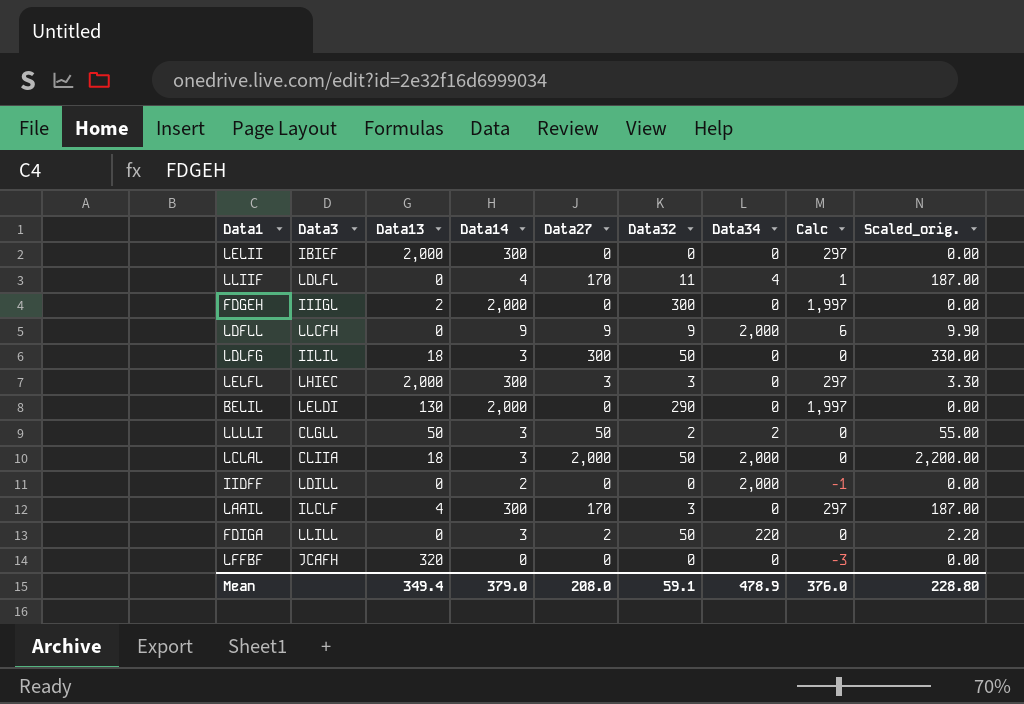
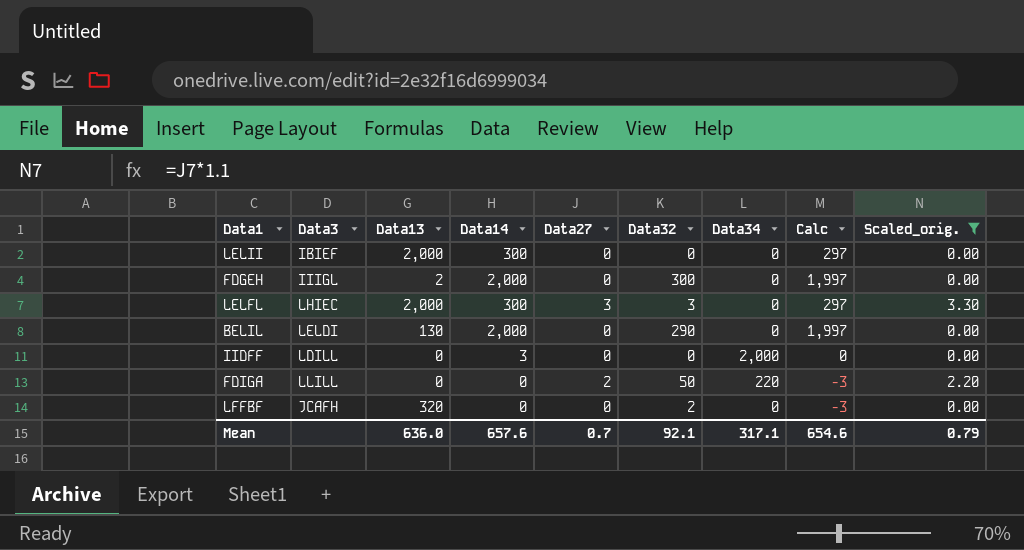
filter: none -> Scaled_orig. <= 3.30
IIDFF | Data14: 2 -> 3
IIDFF | Calc: -1 -> 0
FDIGA | Data14: 3 -> 0
FDIGA | Calc: 0 -> -3
LFFBF | Data32: 0 -> 2
Mean | Data13: 349.4 -> 636.0
Mean | Data14: 379.0 -> 657.6
Mean | Data27: 208.0 -> 0.7
Mean | Data32: 59.1 -> 92.1
Mean | Data34: 478.9 -> 317.1
Mean | Calc: 376.0 -> 654.6
Mean | Scaled_orig.: 228.80 -> 0.79

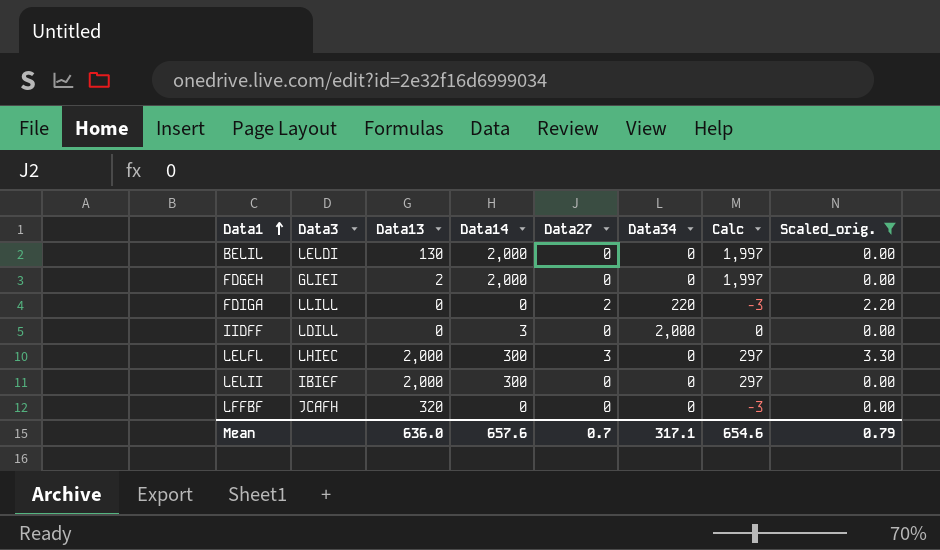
row order: none -> Data1 ascending
column Data32 | position: 6 -> none
FDGEH | Data3: IIIGL -> GLIEI

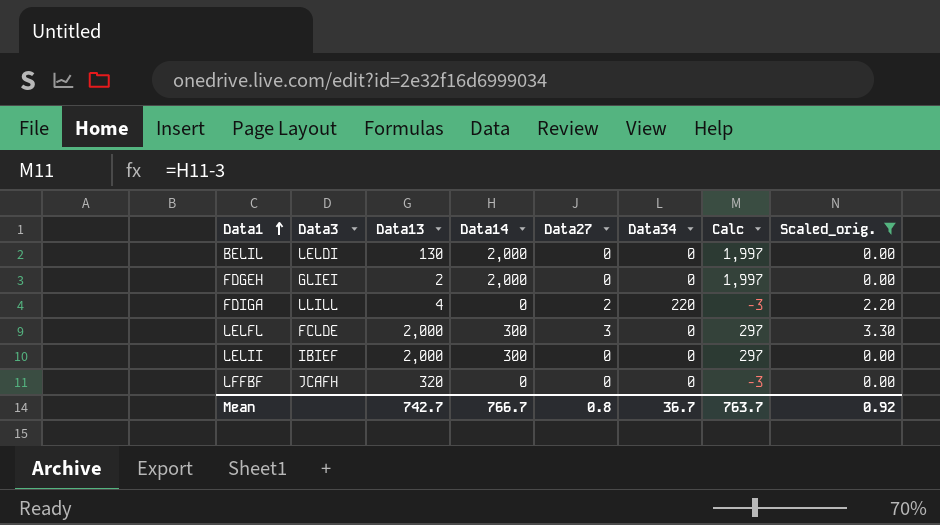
row IIDFF: LDILL | 0 | 3 | 0 | 2,000 | 0 | 0.00 -> none
FDIGA | Data13: 0 -> 4
LELFL | Data3: LHIEC -> FCLDE
Mean | Data13: 636.0 -> 742.7
Mean | Data14: 657.6 -> 766.7
Mean | Data27: 0.7 -> 0.8
Mean | Data34: 317.1 -> 36.7
Mean | Calc: 654.6 -> 763.7
Mean | Scaled_orig.: 0.79 -> 0.92

